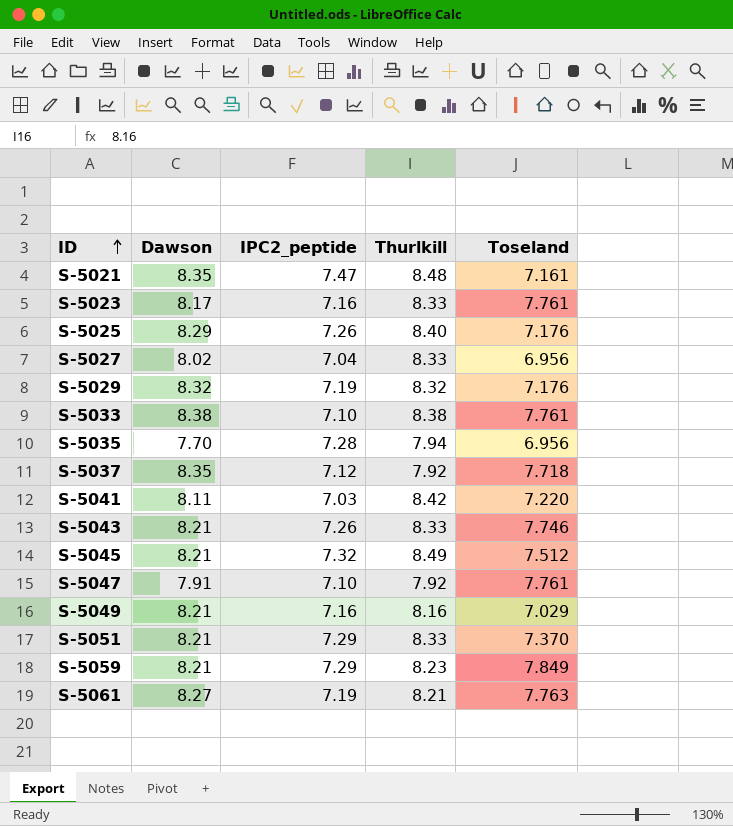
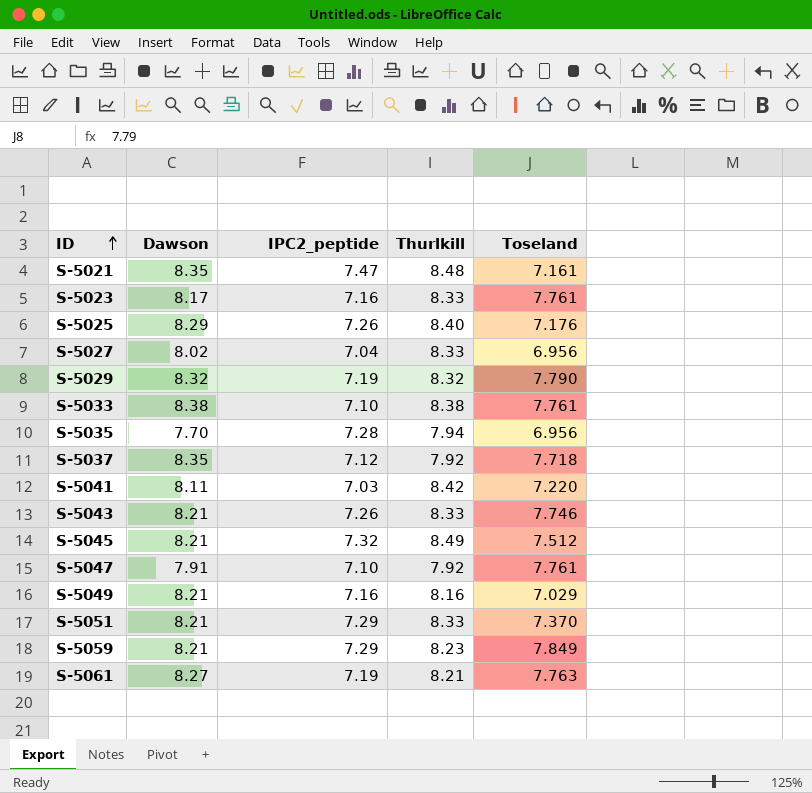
S-5029 | Toseland: 7.176 -> 7.790

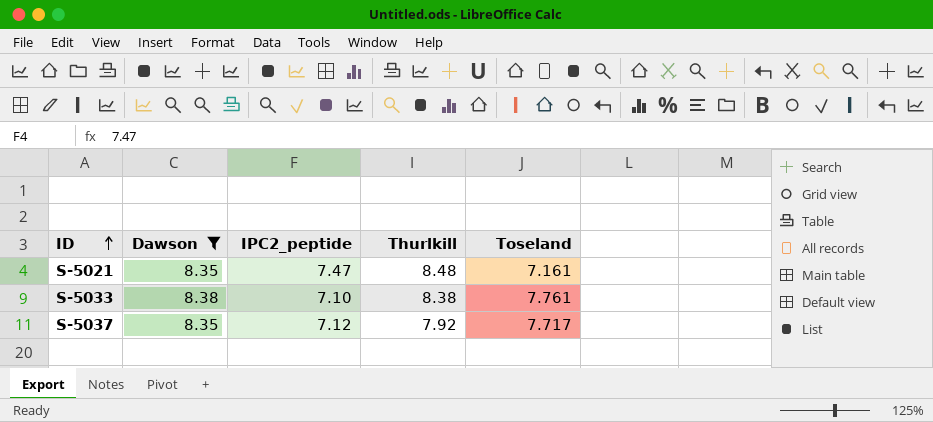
filter: none -> Dawson >= 8.35
S-5037 | Toseland: 7.718 -> 7.717

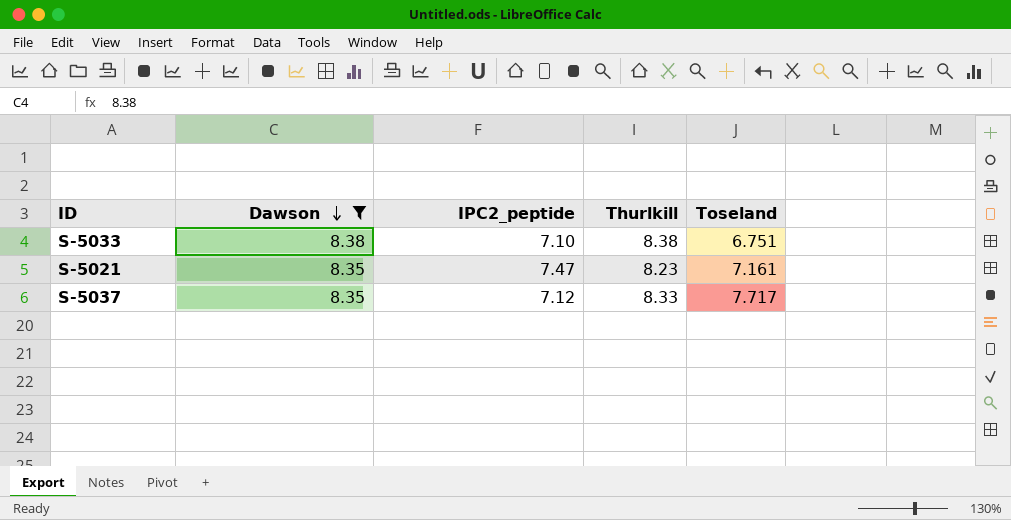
row order: ID ascending -> Dawson descending
S-5033 | Toseland: 7.761 -> 6.751
S-5021 | Thurlkill: 8.48 -> 8.23
S-5037 | Thurlkill: 7.92 -> 8.33

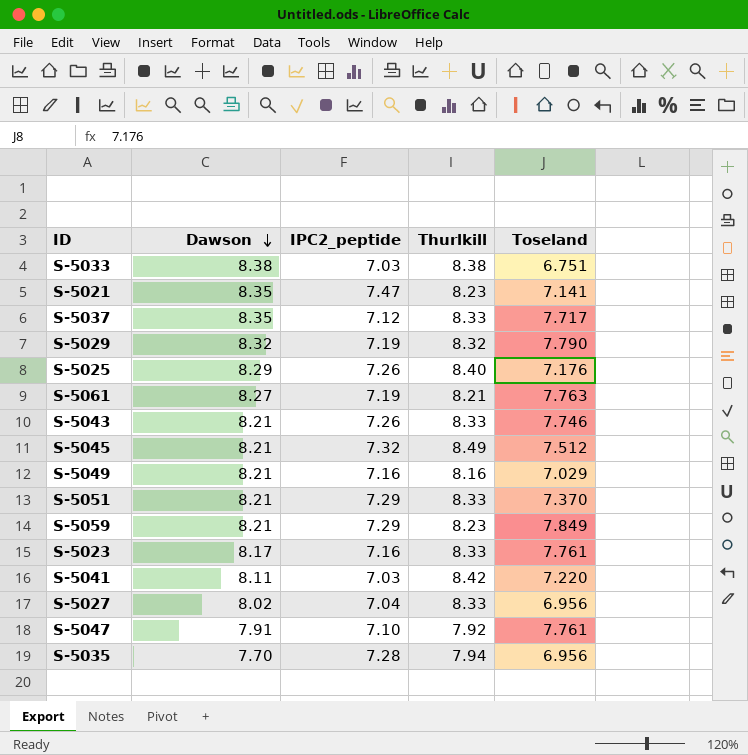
filter: Dawson >= 8.35 -> none
S-5033 | IPC2_peptide: 7.10 -> 7.03
S-5021 | Toseland: 7.161 -> 7.141

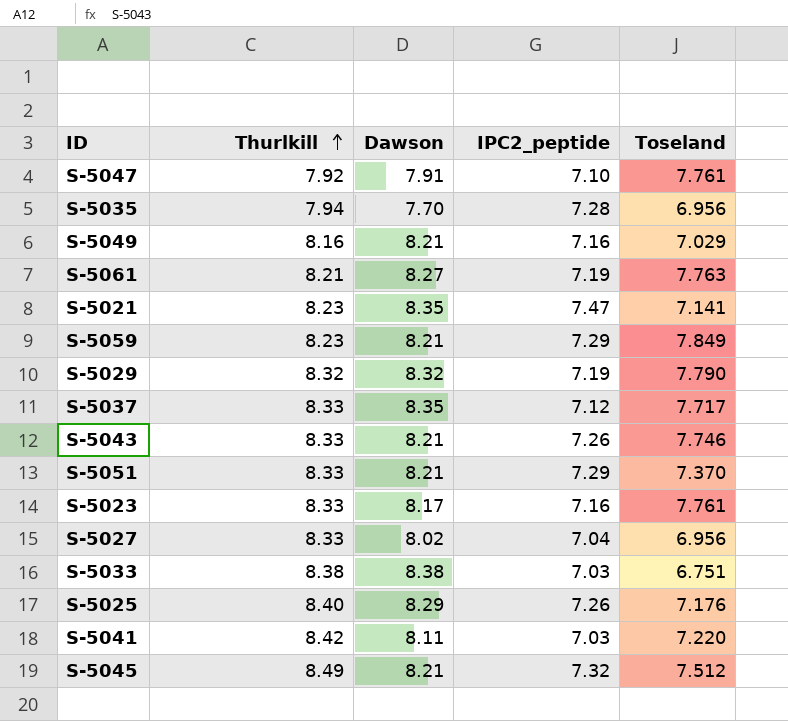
row order: Dawson descending -> Thurlkill ascending
column Thurlkill | position: 4 -> 2

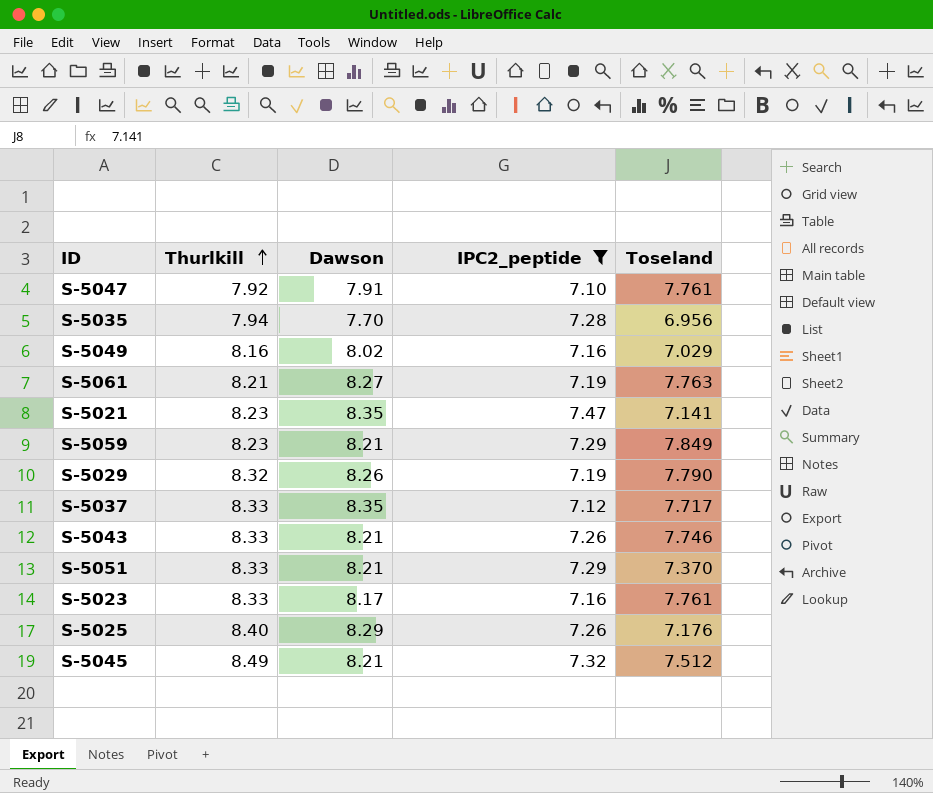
filter: none -> IPC2_peptide >= 7.10
S-5049 | Dawson: 8.21 -> 8.02
S-5029 | Dawson: 8.32 -> 8.26

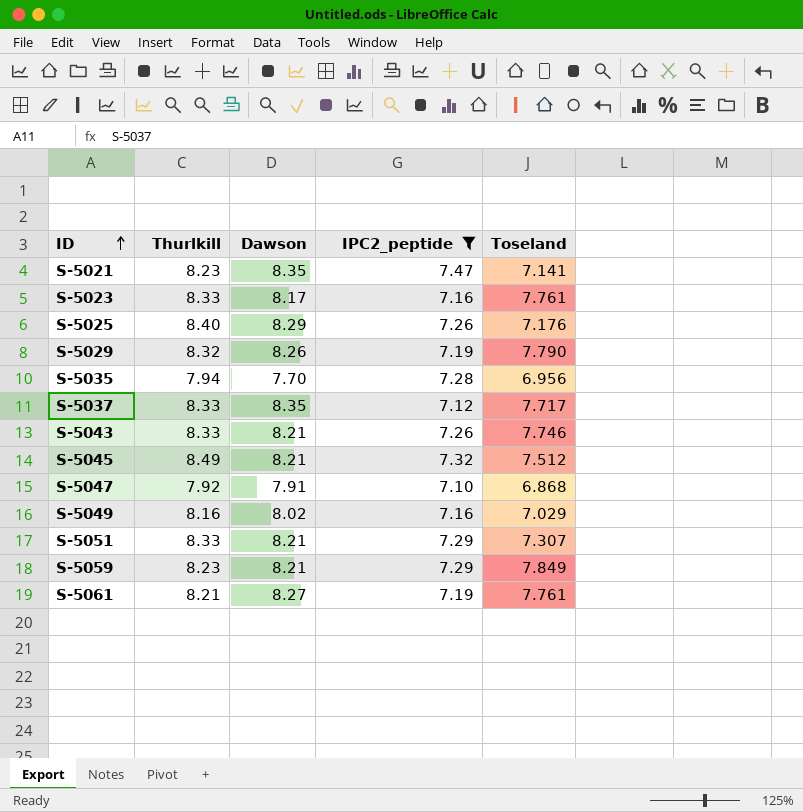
row order: Thurlkill ascending -> ID ascending
S-5047 | Toseland: 7.761 -> 6.868
S-5051 | Toseland: 7.370 -> 7.307
S-5061 | Toseland: 7.763 -> 7.761

